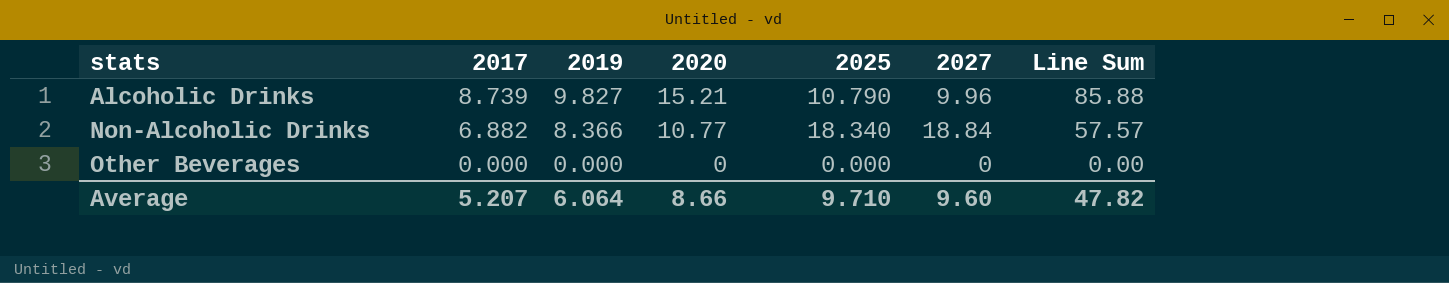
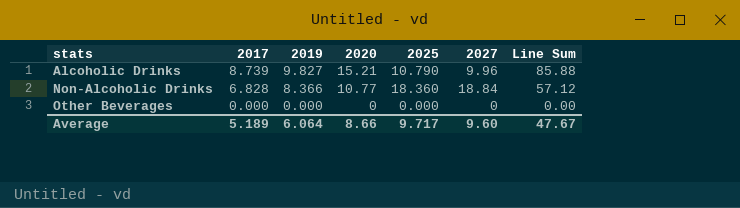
Non-Alcoholic Drinks | 2017: 6.882 -> 6.828
Non-Alcoholic Drinks | 2025: 18.340 -> 18.360
Non-Alcoholic Drinks | Line Sum: 57.57 -> 57.12
Average | 2017: 5.207 -> 5.189
Average | 2025: 9.710 -> 9.717
Average | Line Sum: 47.82 -> 47.67

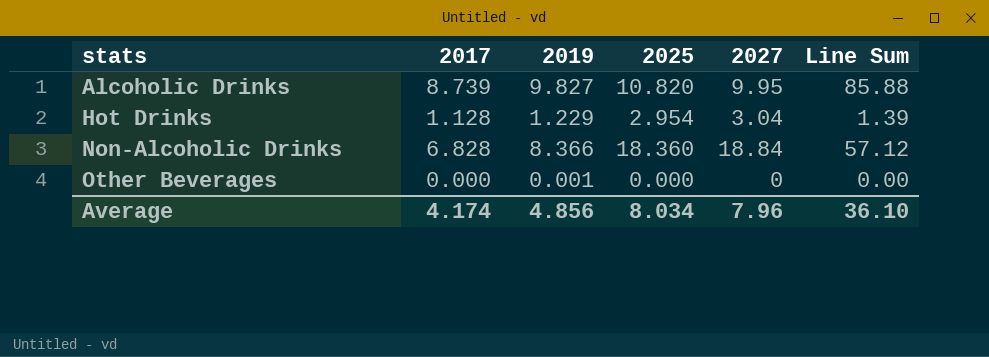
column 2020 | position: 4 -> none
Alcoholic Drinks | 2025: 10.790 -> 10.820
Alcoholic Drinks | 2027: 9.96 -> 9.95
row Hot Drinks: none -> 1.128 | 1.229 | 2.954 | 3.04 | 1.39
Other Beverages | 2019: 0.000 -> 0.001
Average | 2017: 5.189 -> 4.174
Average | 2019: 6.064 -> 4.856
Average | 2025: 9.717 -> 8.034
Average | 2027: 9.60 -> 7.96
Average | Line Sum: 47.67 -> 36.10

